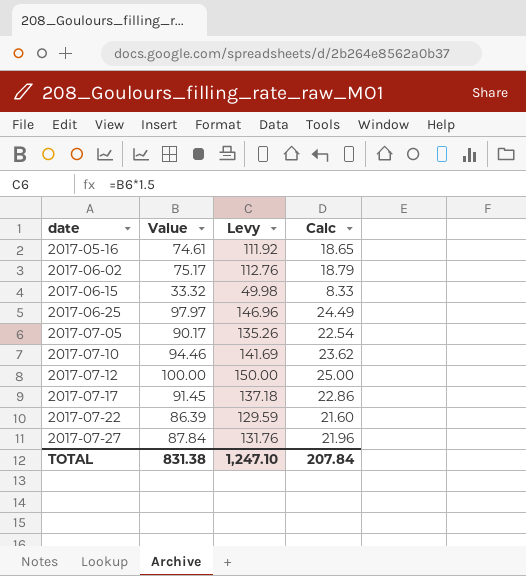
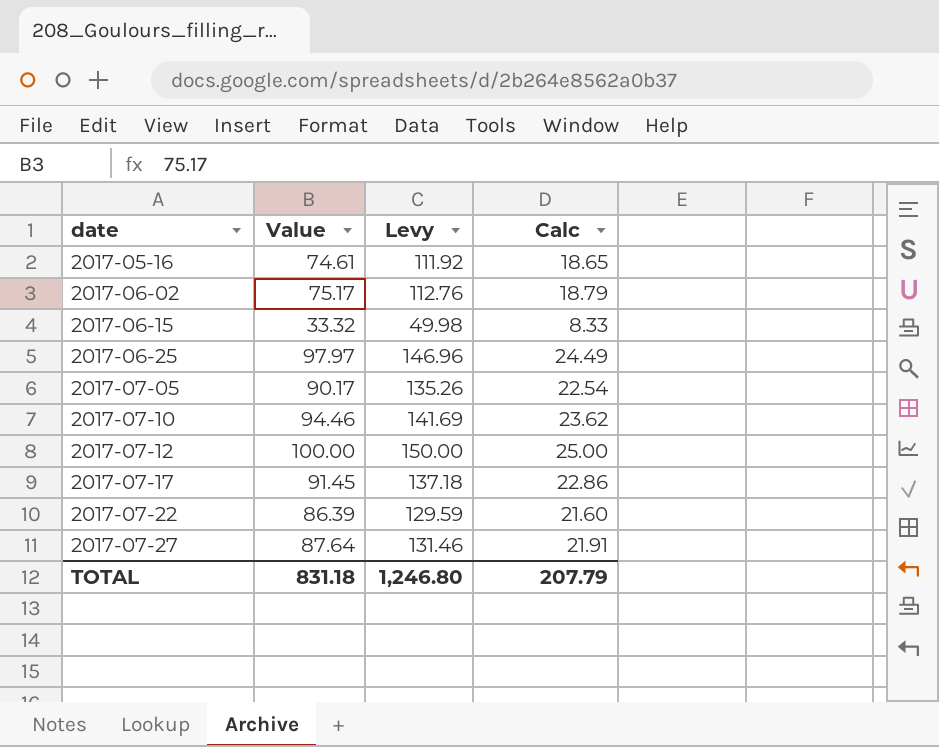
2017-07-27 | Value: 87.84 -> 87.64
2017-07-27 | Levy: 131.76 -> 131.46
2017-07-27 | Calc: 21.96 -> 21.91
TOTAL | Value: 831.38 -> 831.18
TOTAL | Levy: 1,247.10 -> 1,246.80
TOTAL | Calc: 207.84 -> 207.79

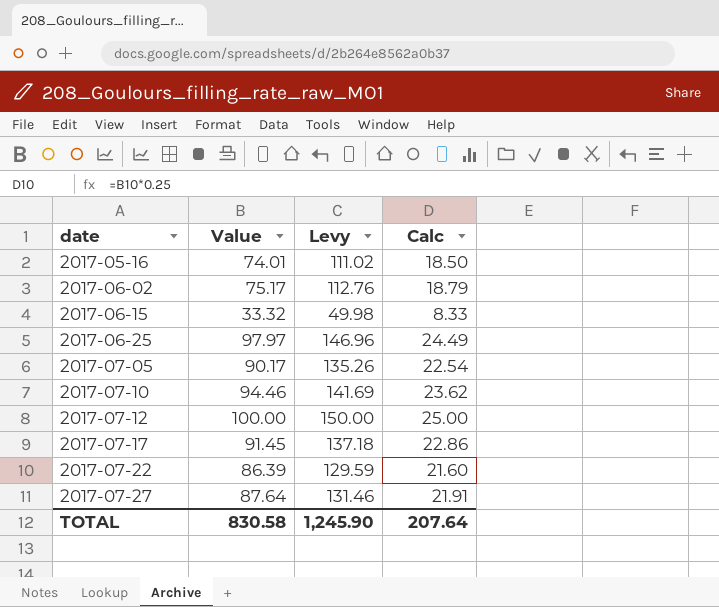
2017-05-16 | Value: 74.61 -> 74.01
2017-05-16 | Levy: 111.92 -> 111.02
2017-05-16 | Calc: 18.65 -> 18.50
TOTAL | Value: 831.18 -> 830.58
TOTAL | Levy: 1,246.80 -> 1,245.90
TOTAL | Calc: 207.79 -> 207.64

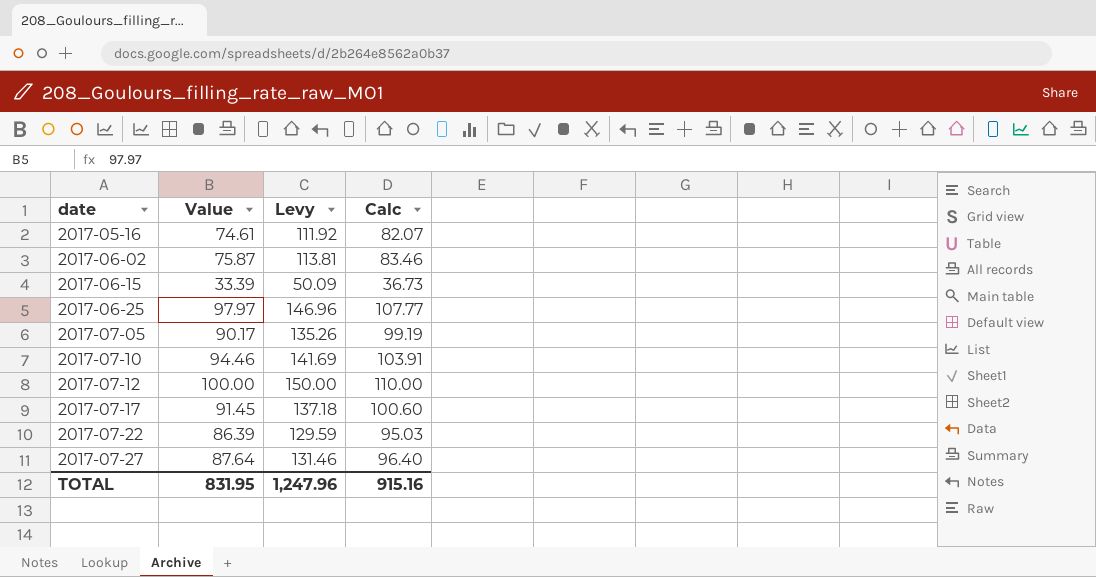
column Calc | formula: [Value] * 0.25 -> [Value] * 1.1
2017-05-16 | Value: 74.01 -> 74.61
2017-05-16 | Levy: 111.02 -> 111.92
2017-06-02 | Value: 75.17 -> 75.87
2017-06-02 | Levy: 112.76 -> 113.81
2017-06-15 | Value: 33.32 -> 33.39
2017-06-15 | Levy: 49.98 -> 50.09
TOTAL | Value: 830.58 -> 831.95
TOTAL | Levy: 1,245.90 -> 1,247.96
TOTAL | Calc: 207.64 -> 915.16

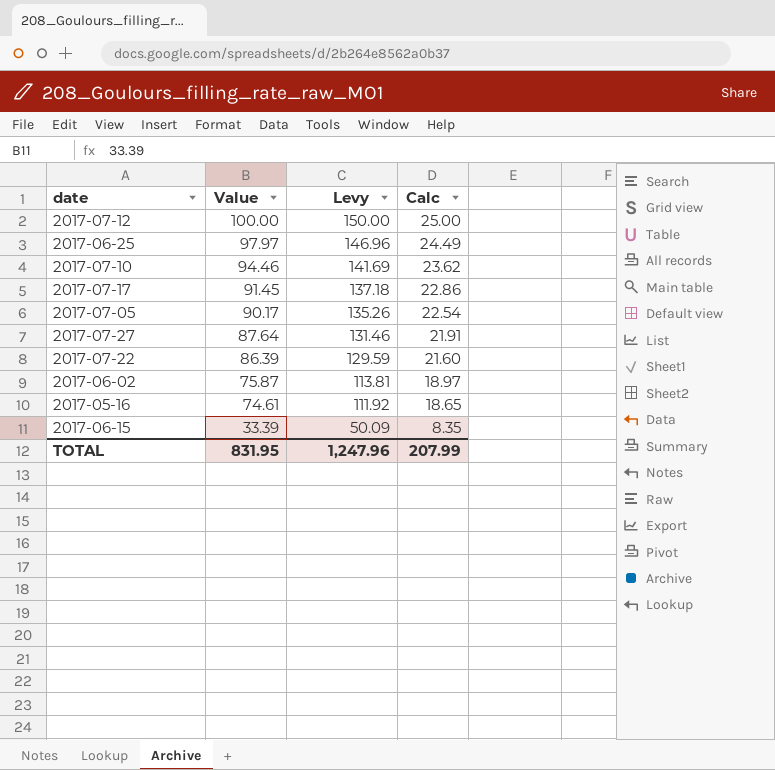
row order: date ascending -> Value descending
column Calc | formula: [Value] * 1.1 -> [Value] * 0.25
TOTAL | Calc: 915.16 -> 207.99

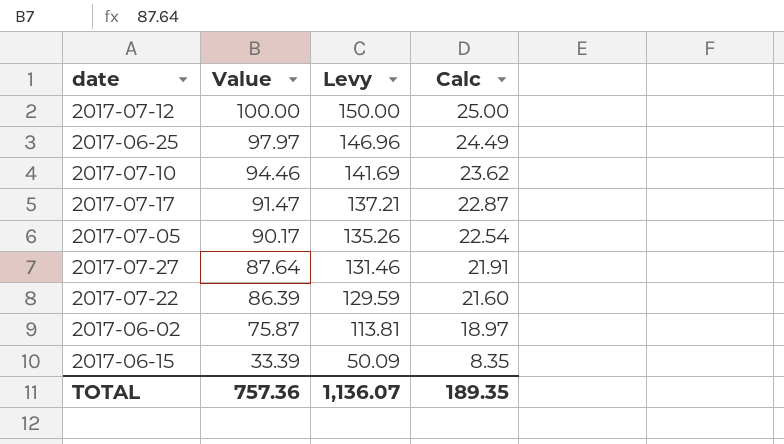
row 2017-05-16: 74.61 | 111.92 | 18.65 -> none
2017-07-17 | Value: 91.45 -> 91.47
2017-07-17 | Levy: 137.18 -> 137.21
2017-07-17 | Calc: 22.86 -> 22.87
TOTAL | Value: 831.95 -> 757.36
TOTAL | Levy: 1,247.96 -> 1,136.07
TOTAL | Calc: 207.99 -> 189.35

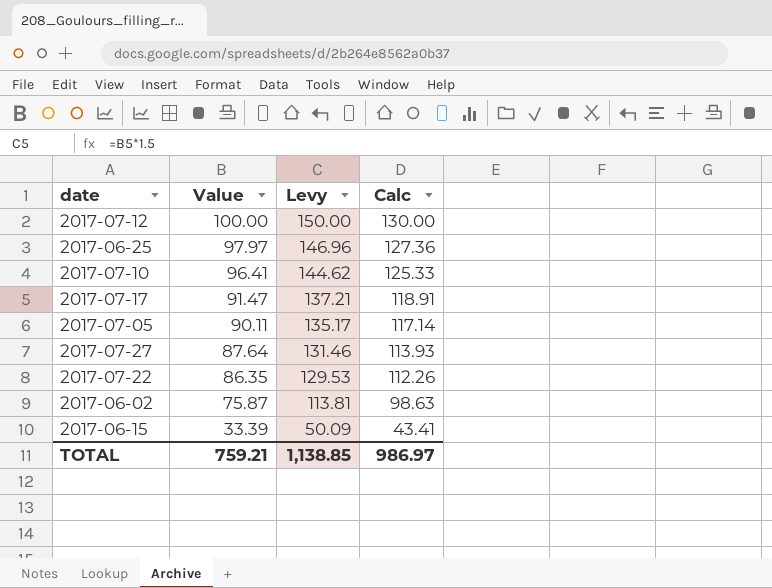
column Calc | formula: [Value] * 0.25 -> [Value] * 1.3
2017-07-10 | Value: 94.46 -> 96.41
2017-07-10 | Levy: 141.69 -> 144.62
2017-07-05 | Value: 90.17 -> 90.11
2017-07-05 | Levy: 135.26 -> 135.17
2017-07-22 | Value: 86.39 -> 86.35
2017-07-22 | Levy: 129.59 -> 129.53
TOTAL | Value: 757.36 -> 759.21
TOTAL | Levy: 1,136.07 -> 1,138.85
TOTAL | Calc: 189.35 -> 986.97

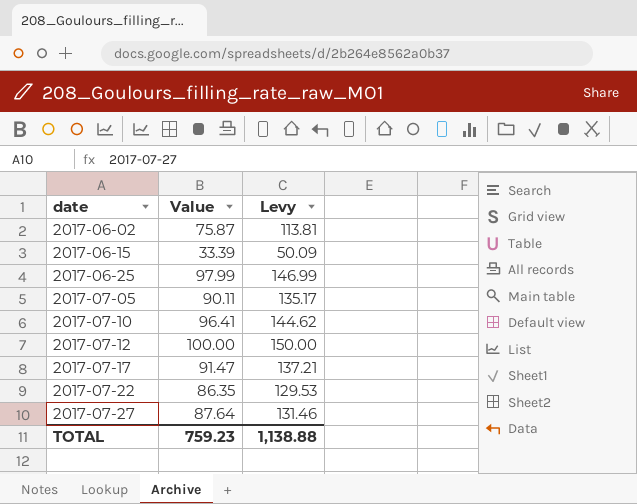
row order: Value descending -> date ascending
column Calc | formula: [Value] * 1.3 -> none
2017-06-25 | Value: 97.97 -> 97.99
2017-06-25 | Levy: 146.96 -> 146.99
TOTAL | Value: 759.21 -> 759.23
TOTAL | Levy: 1,138.85 -> 1,138.88

